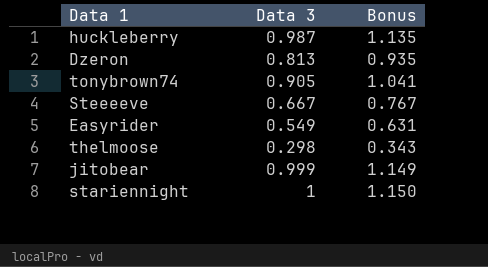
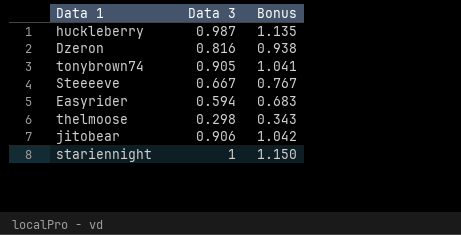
Dzeron | Data 3: 0.813 -> 0.816
Dzeron | Bonus: 0.935 -> 0.938
Easyrider | Data 3: 0.549 -> 0.594
Easyrider | Bonus: 0.631 -> 0.683
jitobear | Data 3: 0.999 -> 0.906
jitobear | Bonus: 1.149 -> 1.042

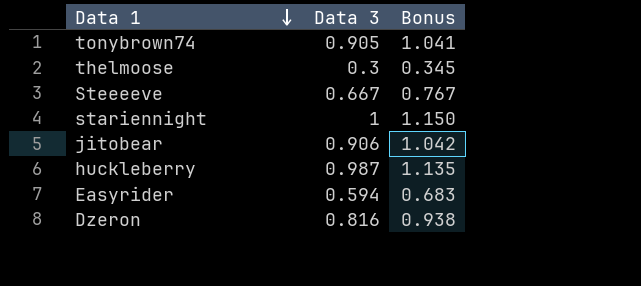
row order: none -> Data 1 descending
thelmoose | Data 3: 0.298 -> 0.3
thelmoose | Bonus: 0.343 -> 0.345

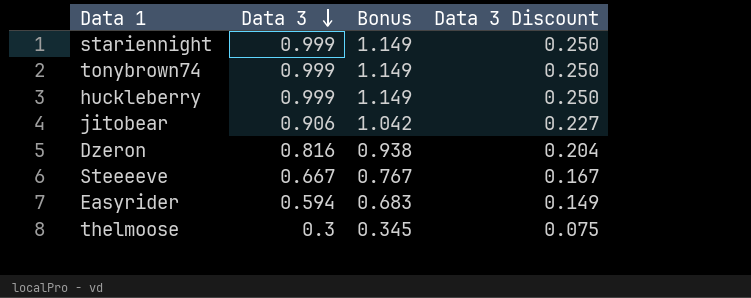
row order: Data 1 descending -> Data 3 descending
column Data 3 Discount | formula: none -> [Data 3] * 0.25
stariennight | Data 3: 1 -> 0.999
stariennight | Bonus: 1.150 -> 1.149
tonybrown74 | Data 3: 0.905 -> 0.999
tonybrown74 | Bonus: 1.041 -> 1.149
huckleberry | Data 3: 0.987 -> 0.999
huckleberry | Bonus: 1.135 -> 1.149

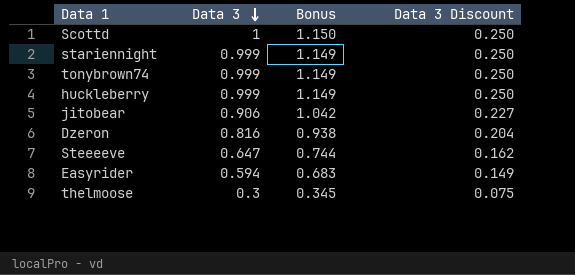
row Scottd: none -> 1 | 1.150 | 0.250
Steeeeve | Data 3: 0.667 -> 0.647
Steeeeve | Bonus: 0.767 -> 0.744
Steeeeve | Data 3 Discount: 0.167 -> 0.162

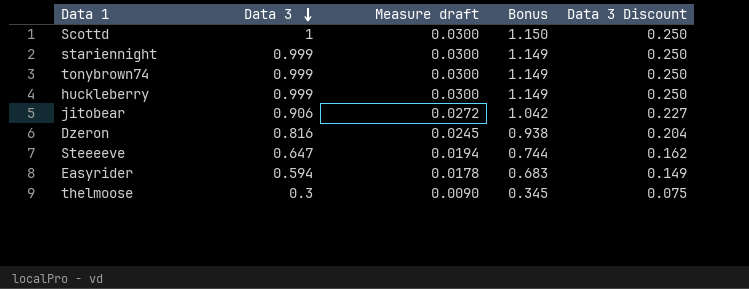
column Measure draft | formula: none -> [Data 3] * 0.03

